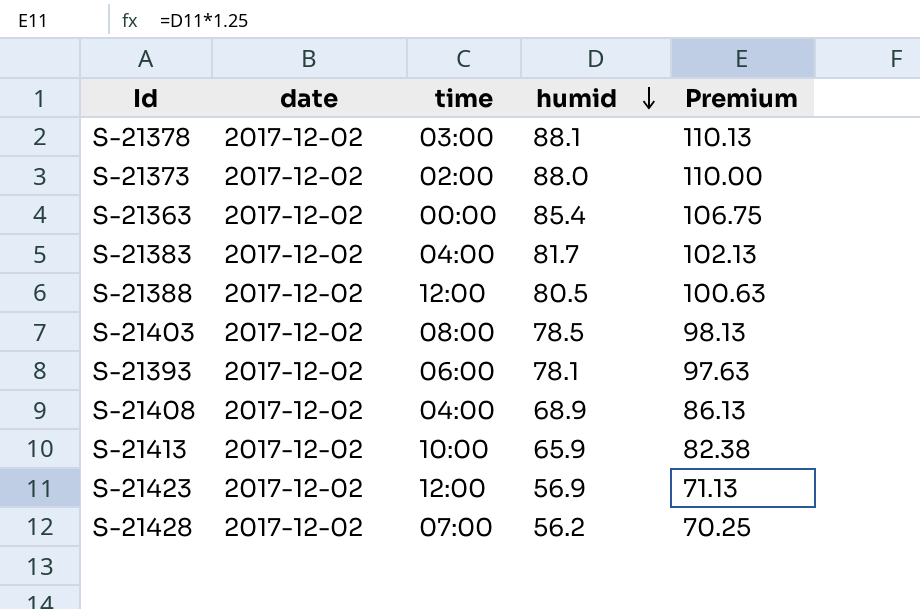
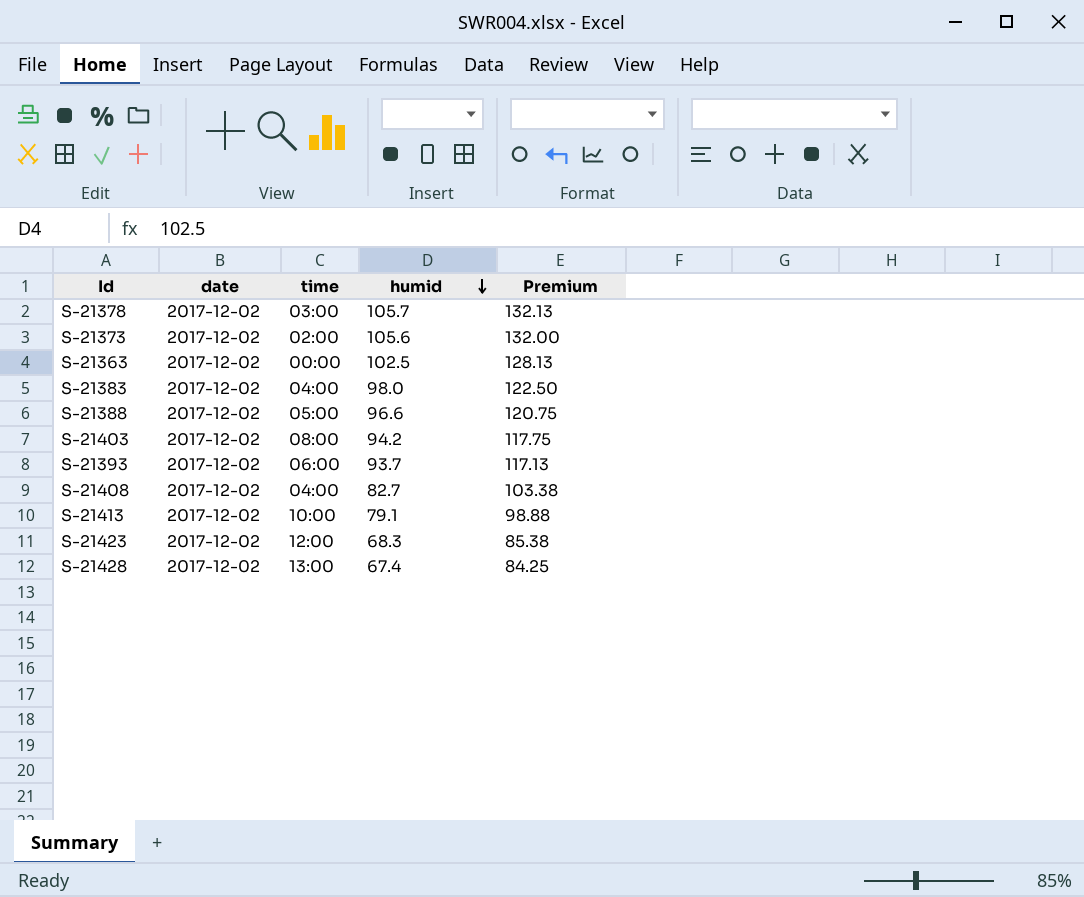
S-21378 | humid: 88.1 -> 105.7
S-21378 | Premium: 110.13 -> 132.13
S-21373 | humid: 88.0 -> 105.6
S-21373 | Premium: 110.00 -> 132.00
S-21363 | humid: 85.4 -> 102.5
S-21363 | Premium: 106.75 -> 128.13
S-21383 | humid: 81.7 -> 98.0
S-21383 | Premium: 102.13 -> 122.50
S-21388 | time: 12:00 -> 05:00
S-21388 | humid: 80.5 -> 96.6
S-21388 | Premium: 100.63 -> 120.75
S-21403 | humid: 78.5 -> 94.2
S-21403 | Premium: 98.13 -> 117.75
S-21393 | humid: 78.1 -> 93.7
S-21393 | Premium: 97.63 -> 117.13
S-21408 | humid: 68.9 -> 82.7
S-21408 | Premium: 86.13 -> 103.38
S-21413 | humid: 65.9 -> 79.1
S-21413 | Premium: 82.38 -> 98.88
S-21423 | humid: 56.9 -> 68.3
S-21423 | Premium: 71.13 -> 85.38
S-21428 | time: 07:00 -> 13:00
S-21428 | humid: 56.2 -> 67.4
S-21428 | Premium: 70.25 -> 84.25

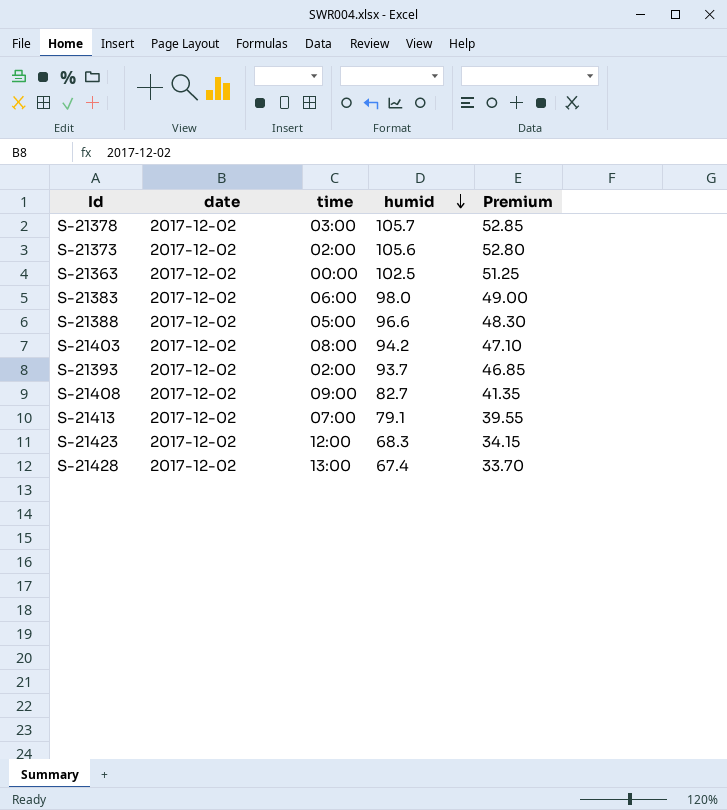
column Premium | formula: [humid] * 1.25 -> [humid] * 0.5
S-21383 | time: 04:00 -> 06:00
S-21393 | time: 06:00 -> 02:00
S-21408 | time: 04:00 -> 09:00
S-21413 | time: 10:00 -> 07:00

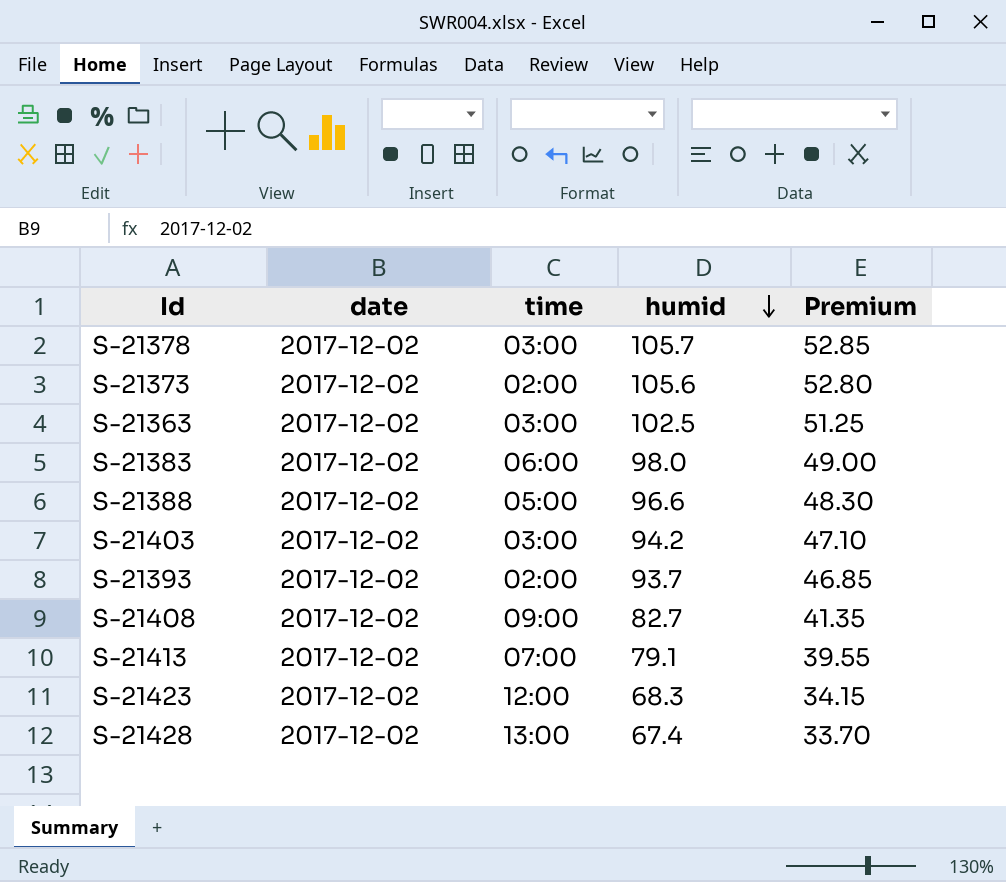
S-21363 | time: 00:00 -> 03:00
S-21403 | time: 08:00 -> 03:00

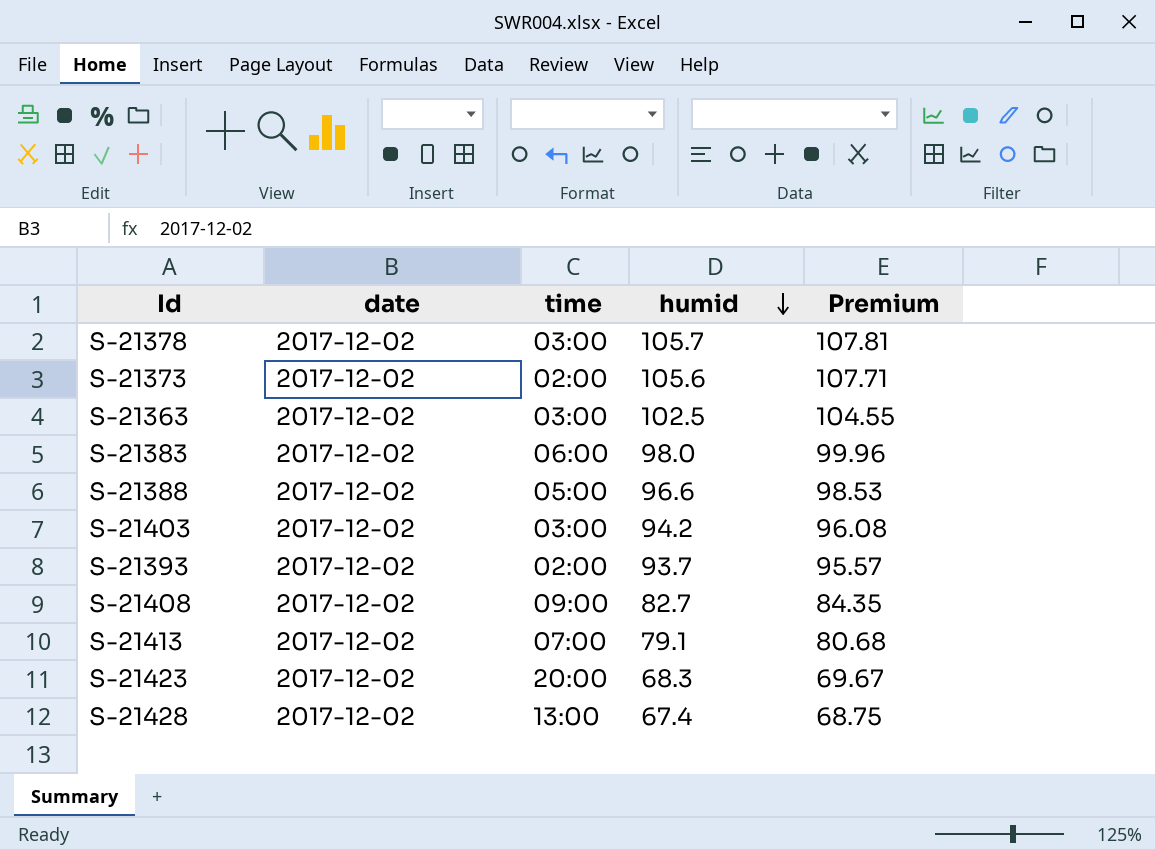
column Premium | formula: [humid] * 0.5 -> [humid] * 1.02
S-21423 | time: 12:00 -> 20:00

